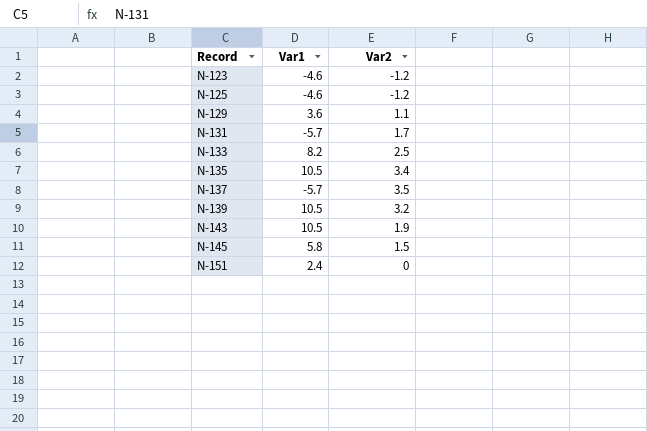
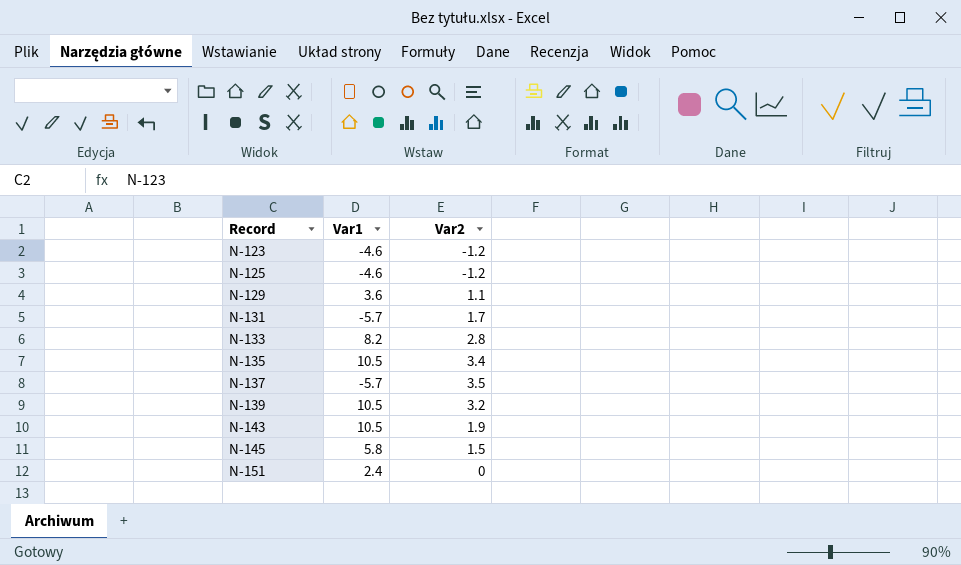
N-133 | Var2: 2.5 -> 2.8

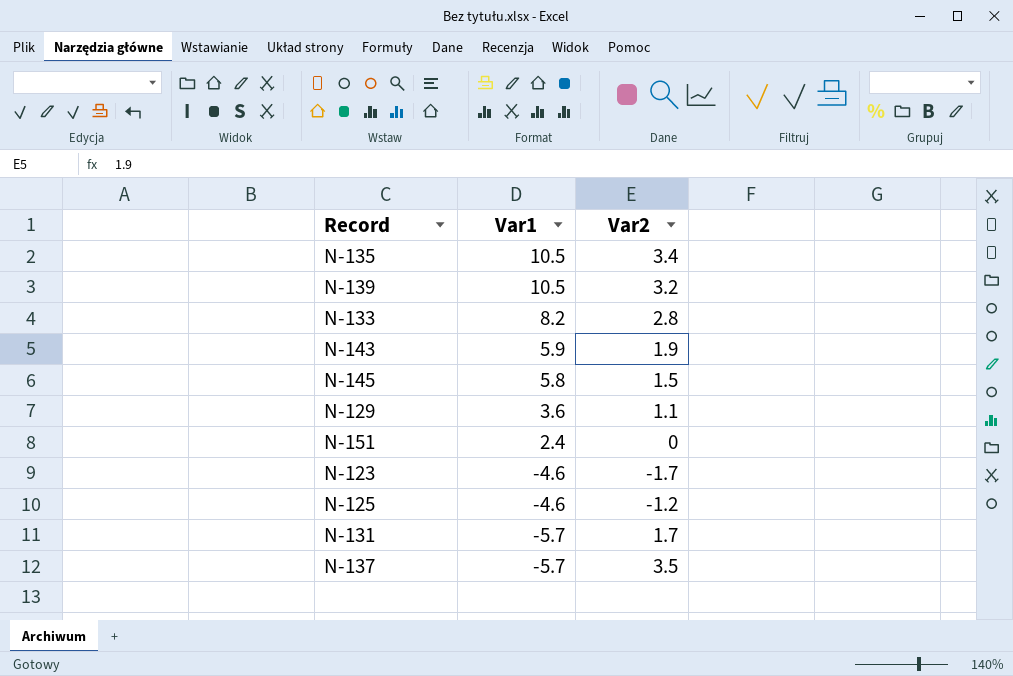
row order: Record ascending -> Var1 descending
N-143 | Var1: 10.5 -> 5.9
N-123 | Var2: -1.2 -> -1.7

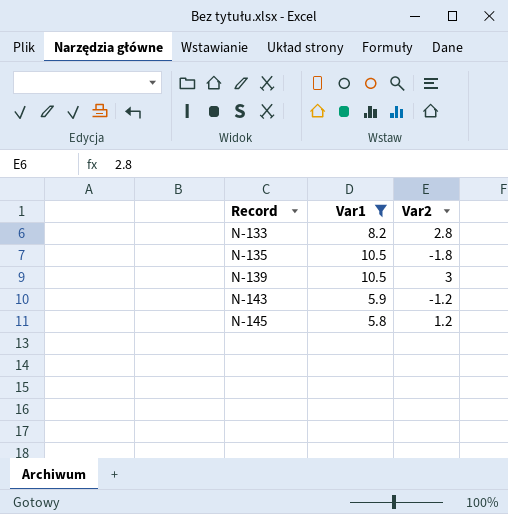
filter: none -> Var1 >= 5.8
row order: Var1 descending -> Record ascending
N-135 | Var2: 3.4 -> -1.8
N-139 | Var2: 3.2 -> 3
N-143 | Var2: 1.9 -> -1.2
N-145 | Var2: 1.5 -> 1.2

